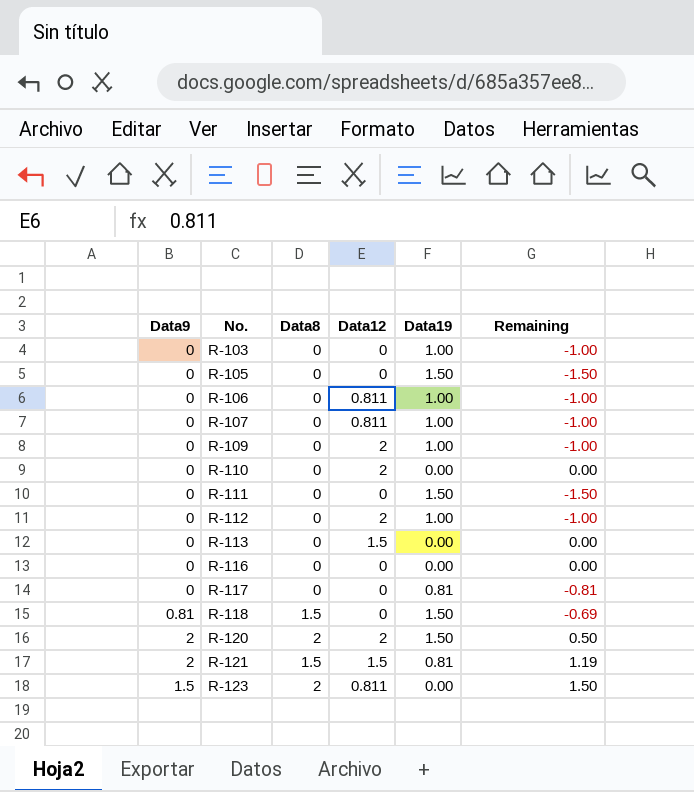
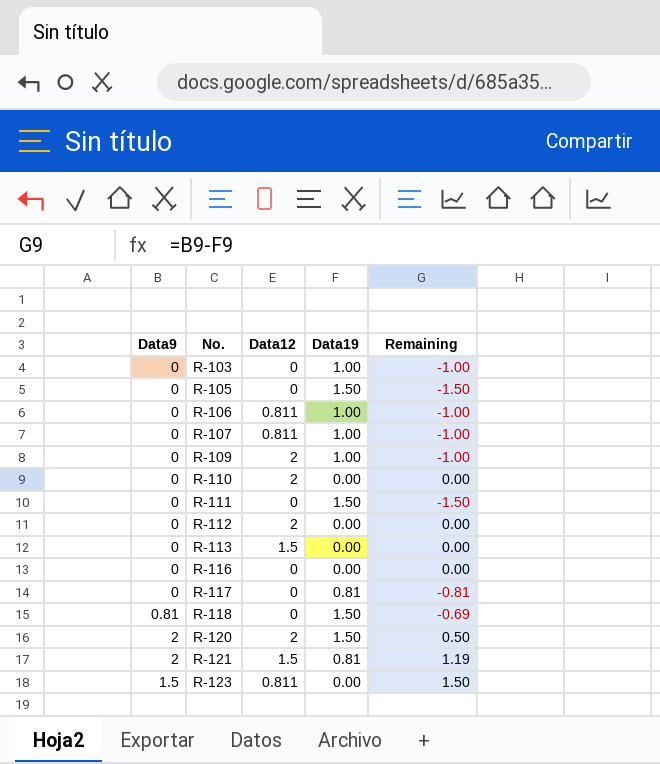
column Data8 | position: 3 -> none
R-112 | Data19: 1.00 -> 0.00
R-112 | Remaining: -1.00 -> 0.00

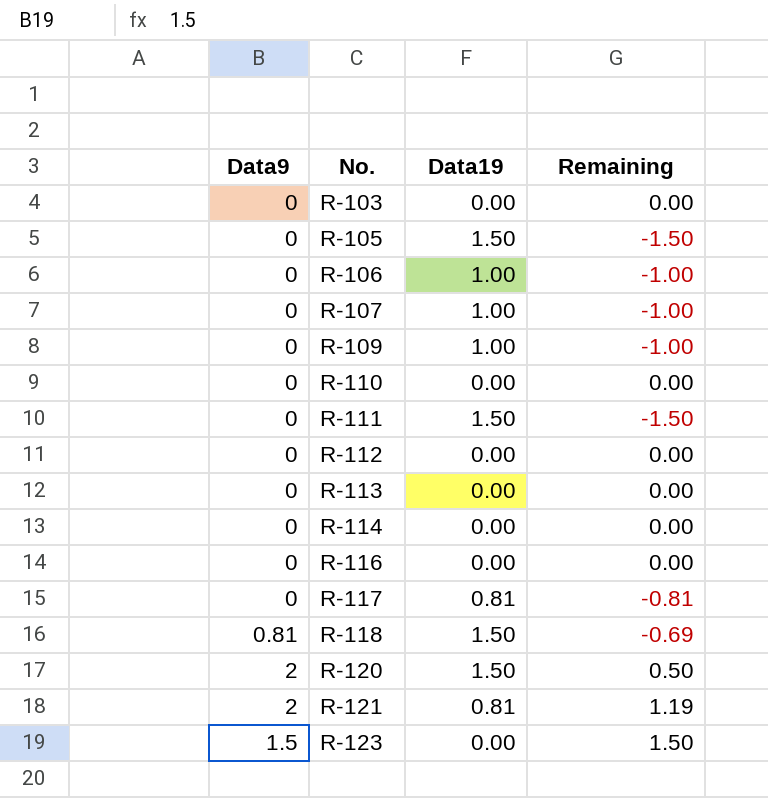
column Data12 | position: 3 -> none
R-103 | Data19: 1.00 -> 0.00
R-103 | Remaining: -1.00 -> 0.00
row R-114: none -> 0 | 0.00 | 0.00

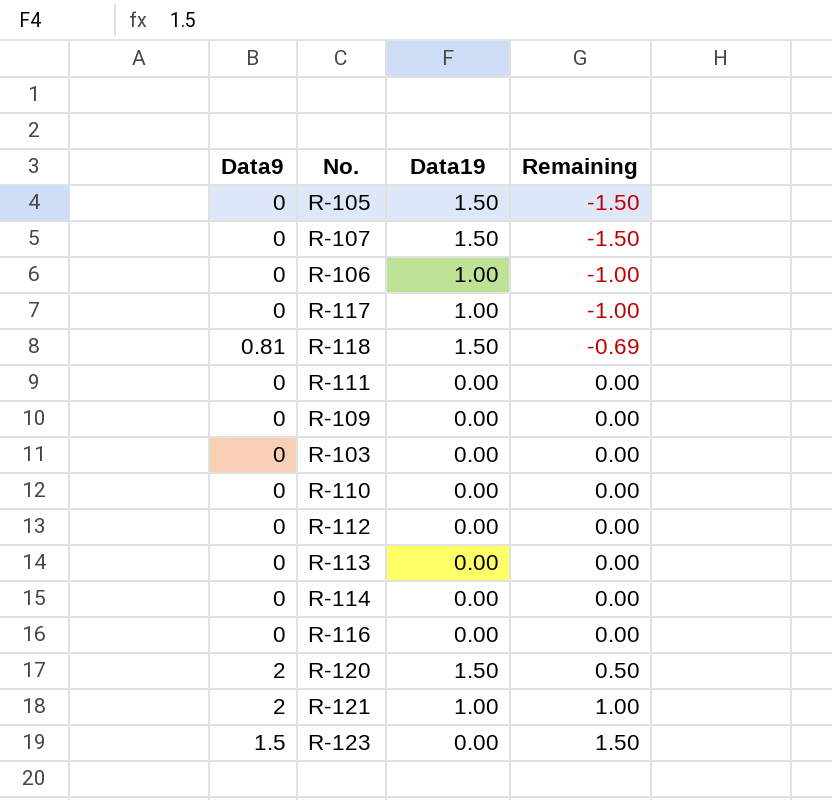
row order: No. ascending -> Remaining ascending
R-107 | Data19: 1.00 -> 1.50
R-107 | Remaining: -1.00 -> -1.50
R-117 | Data19: 0.81 -> 1.00
R-117 | Remaining: -0.81 -> -1.00
R-111 | Data19: 1.50 -> 0.00
R-111 | Remaining: -1.50 -> 0.00
R-109 | Data19: 1.00 -> 0.00
R-109 | Remaining: -1.00 -> 0.00
R-121 | Data19: 0.81 -> 1.00
R-121 | Remaining: 1.19 -> 1.00

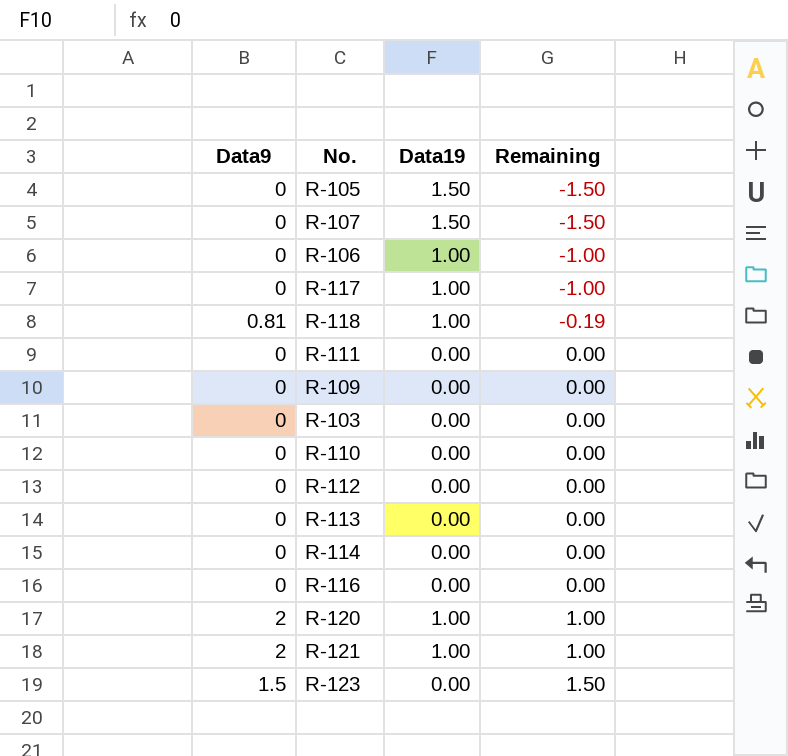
R-118 | Data19: 1.50 -> 1.00
R-118 | Remaining: -0.69 -> -0.19
R-120 | Data19: 1.50 -> 1.00
R-120 | Remaining: 0.50 -> 1.00

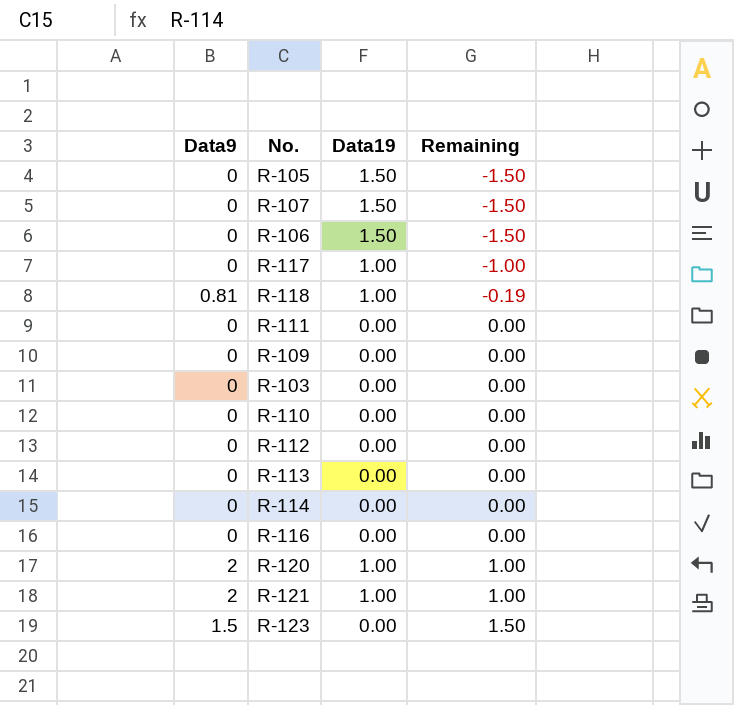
R-106 | Data19: 1.00 -> 1.50
R-106 | Remaining: -1.00 -> -1.50

